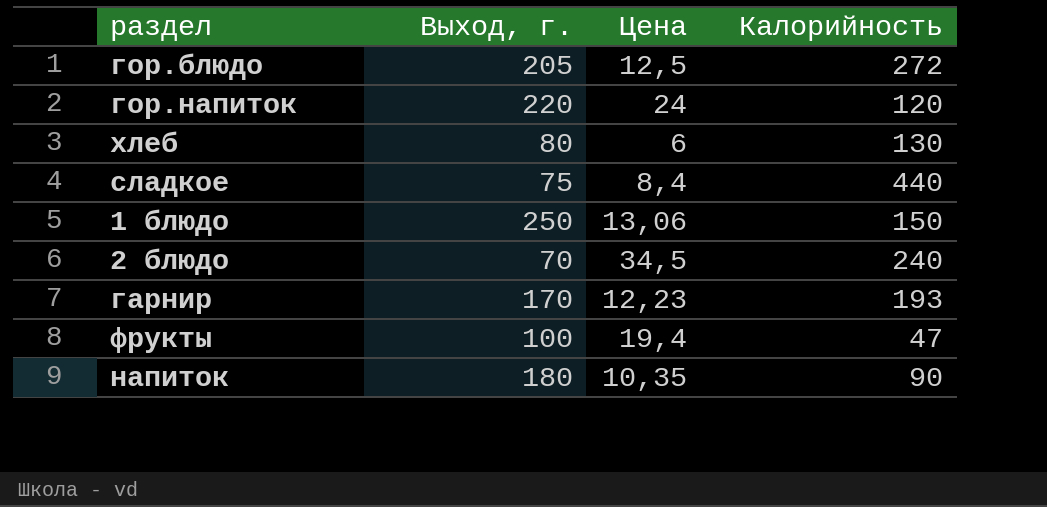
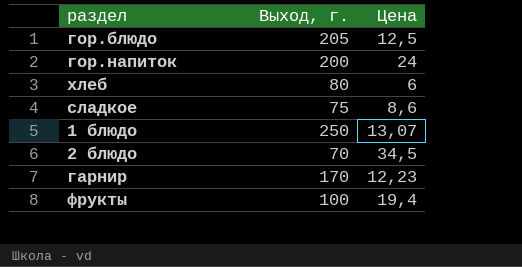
column Калорийность | position: 4 -> none
row напиток: 180 | 10,35 | 90 -> none
гор.напиток | Выход, г.: 220 -> 200
сладкое | Цена: 8,4 -> 8,6
1 блюдо | Цена: 13,06 -> 13,07

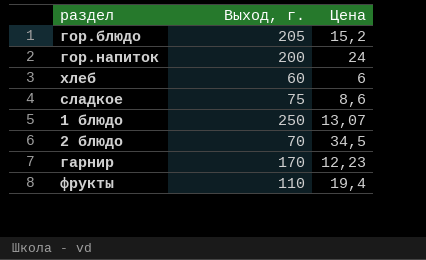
гор.блюдо | Цена: 12,5 -> 15,2
хлеб | Выход, г.: 80 -> 60
фрукты | Выход, г.: 100 -> 110

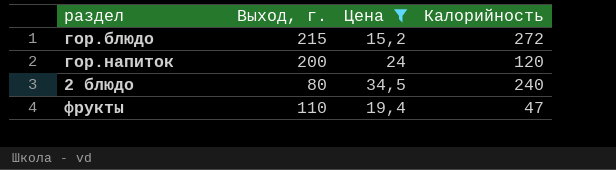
filter: none -> Цена >= 15,2
column Калорийность | position: none -> 4
гор.блюдо | Выход, г.: 205 -> 215
2 блюдо | Выход, г.: 70 -> 80

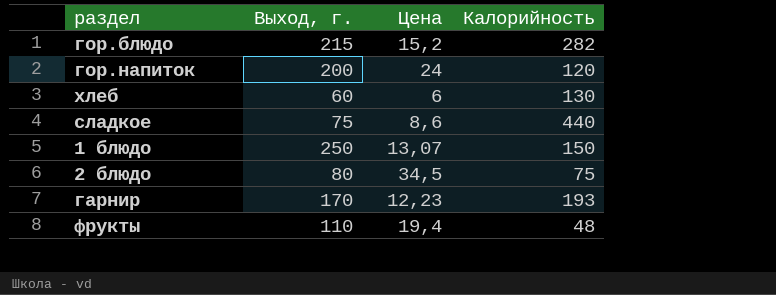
filter: Цена >= 15,2 -> none
гор.блюдо | Калорийность: 272 -> 282
2 блюдо | Калорийность: 240 -> 75
фрукты | Калорийность: 47 -> 48

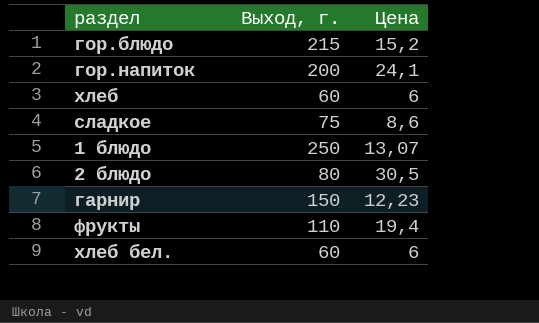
column Калорийность | position: 4 -> none
гор.напиток | Цена: 24 -> 24,1
2 блюдо | Цена: 34,5 -> 30,5
гарнир | Выход, г.: 170 -> 150
row хлеб бел.: none -> 60 | 6

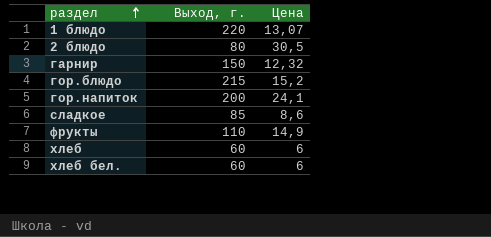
row order: none -> раздел ascending
1 блюдо | Выход, г.: 250 -> 220
гарнир | Цена: 12,23 -> 12,32
сладкое | Выход, г.: 75 -> 85
фрукты | Цена: 19,4 -> 14,9

